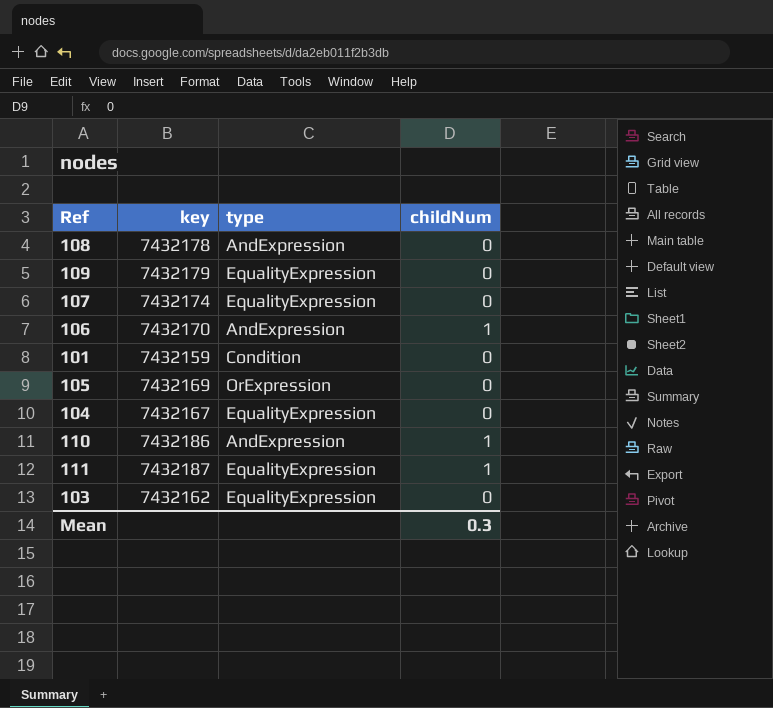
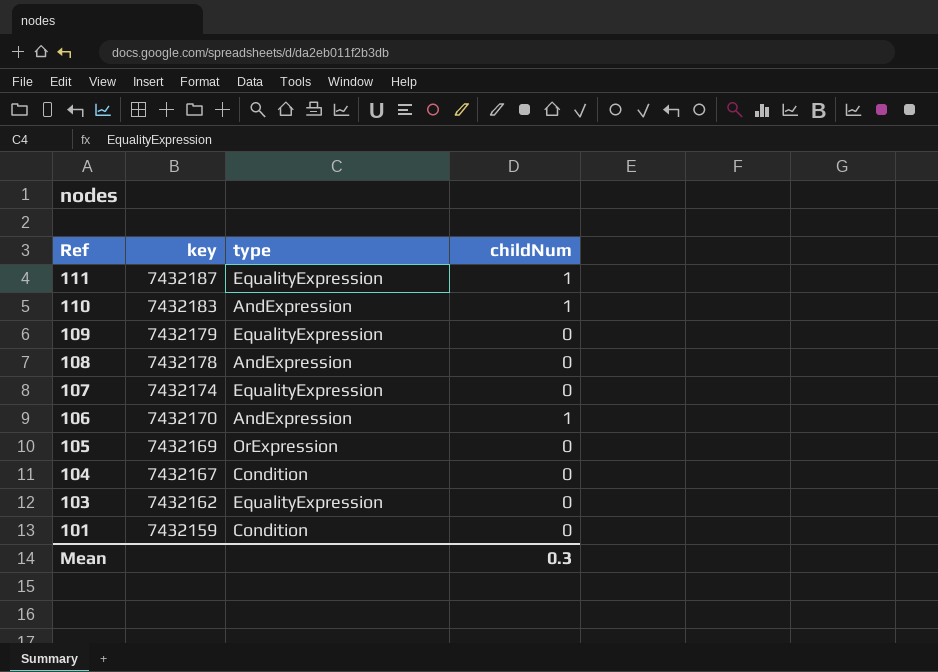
row order: none -> Ref descending
110 | key: 7432186 -> 7432183
104 | type: EqualityExpression -> Condition

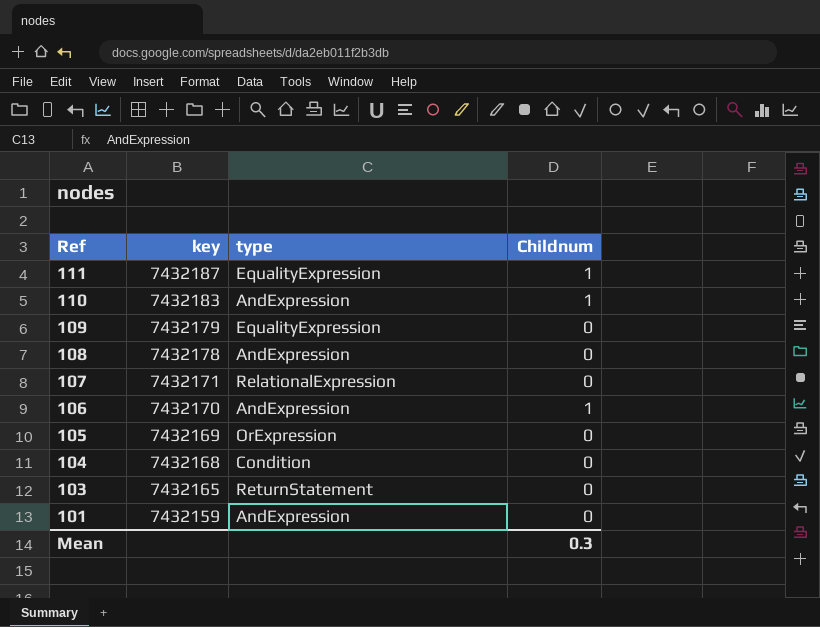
column name: childNum -> Childnum
107 | key: 7432174 -> 7432171
107 | type: EqualityExpression -> RelationalExpression
104 | key: 7432167 -> 7432168
103 | key: 7432162 -> 7432165
103 | type: EqualityExpression -> ReturnStatement
101 | type: Condition -> AndExpression

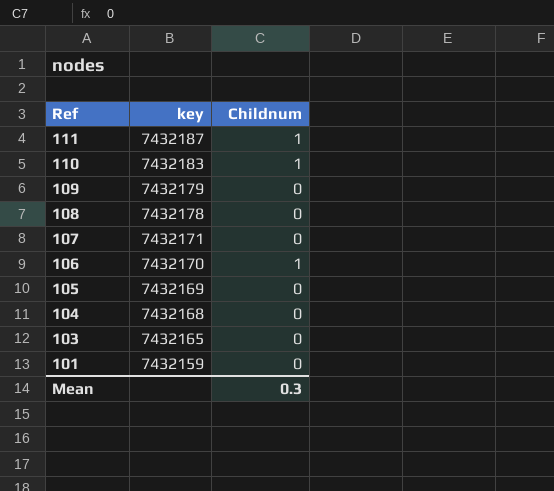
column type | position: 3 -> none

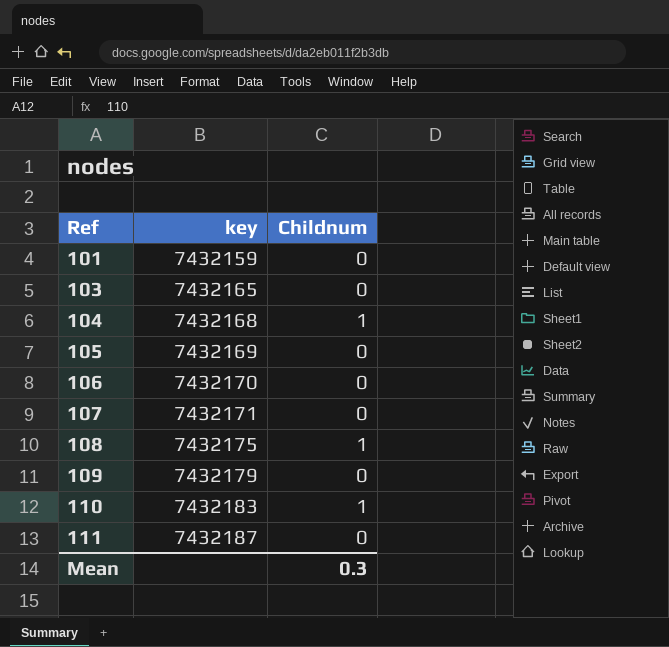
row order: Ref descending -> Ref ascending
104 | Childnum: 0 -> 1
106 | Childnum: 1 -> 0
108 | key: 7432178 -> 7432175
108 | Childnum: 0 -> 1
111 | Childnum: 1 -> 0

